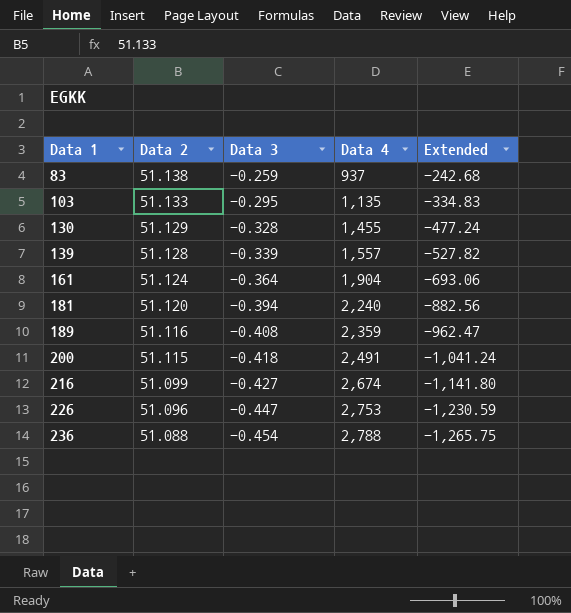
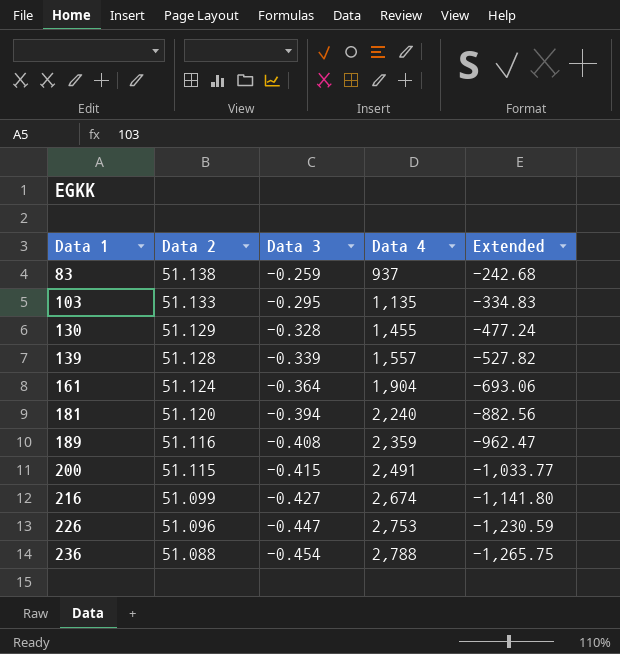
200 | Data 3: -0.418 -> -0.415
200 | Extended: -1,041.24 -> -1,033.77

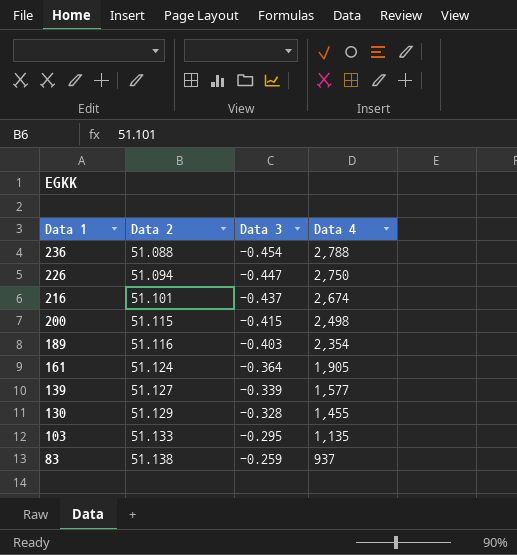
row order: Data 1 ascending -> Data 1 descending
column Extended | formula: [Data 3] * [Data 4] -> none
row 181: 51.120 | -0.394 | 2,240 | -882.56 -> none
226 | Data 2: 51.096 -> 51.094
226 | Data 4: 2,753 -> 2,750
216 | Data 2: 51.099 -> 51.101
216 | Data 3: -0.427 -> -0.437
200 | Data 4: 2,491 -> 2,498
189 | Data 3: -0.408 -> -0.403
189 | Data 4: 2,359 -> 2,354
161 | Data 4: 1,904 -> 1,905
139 | Data 2: 51.128 -> 51.127
139 | Data 4: 1,557 -> 1,577

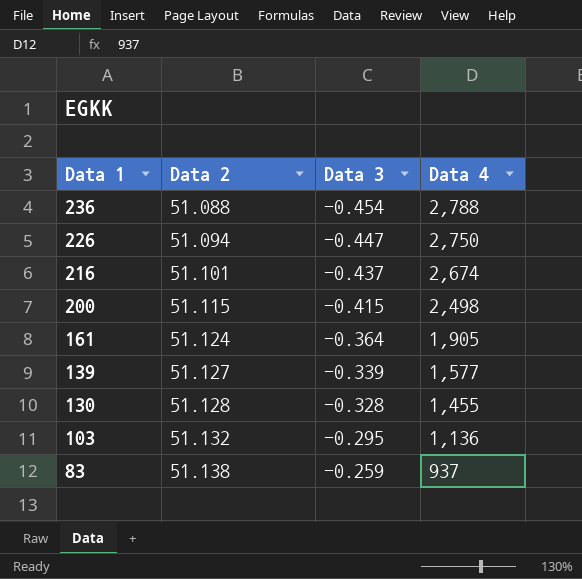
row 189: 51.116 | -0.403 | 2,354 -> none
130 | Data 2: 51.129 -> 51.128
103 | Data 2: 51.133 -> 51.132
103 | Data 4: 1,135 -> 1,136

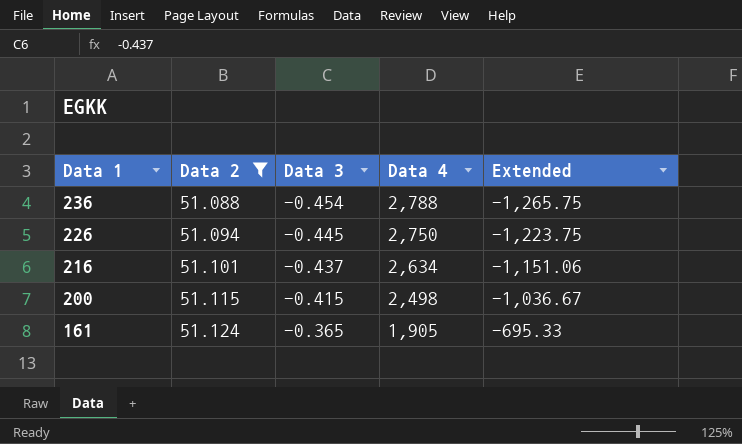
filter: none -> Data 2 <= 51.124
column Extended | formula: none -> [Data 3] * [Data 4]
226 | Data 3: -0.447 -> -0.445
216 | Data 4: 2,674 -> 2,634
161 | Data 3: -0.364 -> -0.365

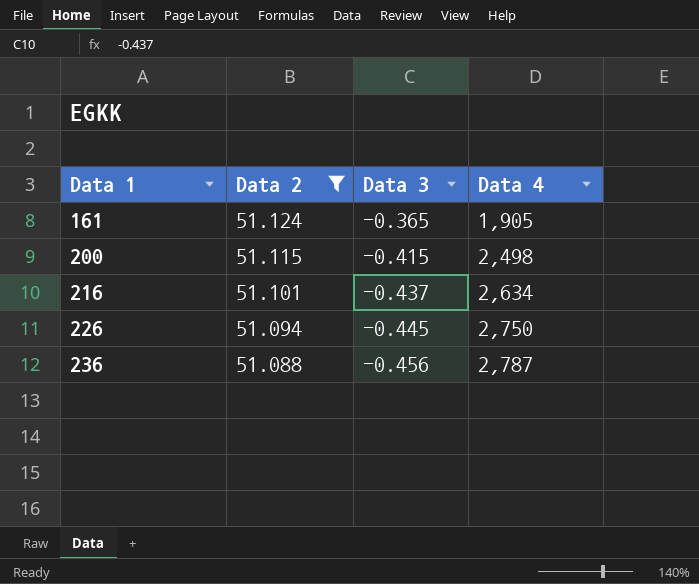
row order: Data 1 descending -> Data 1 ascending
column Extended | formula: [Data 3] * [Data 4] -> none
236 | Data 3: -0.454 -> -0.456
236 | Data 4: 2,788 -> 2,787

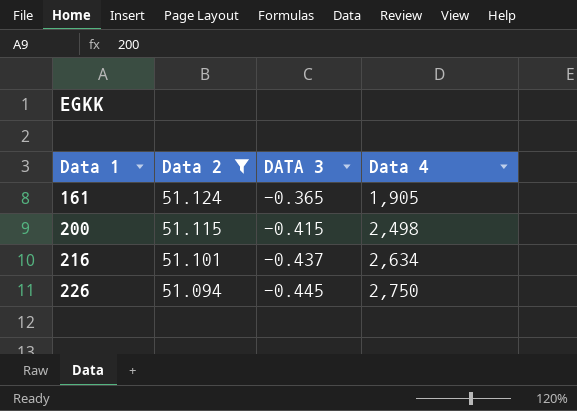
column name: Data 3 -> DATA 3
row 236: 51.088 | -0.456 | 2,787 -> none

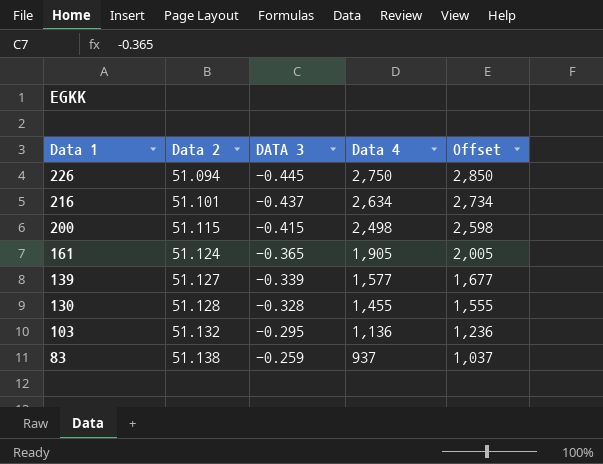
filter: Data 2 <= 51.124 -> none
row order: Data 1 ascending -> Data 1 descending
column Offset | formula: none -> [Data 4] + 100

